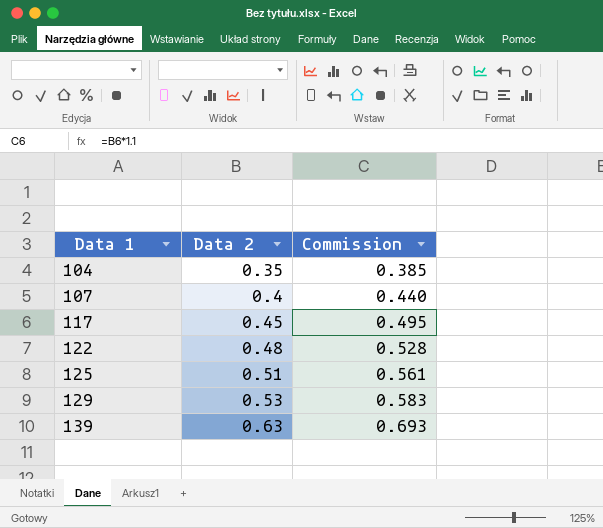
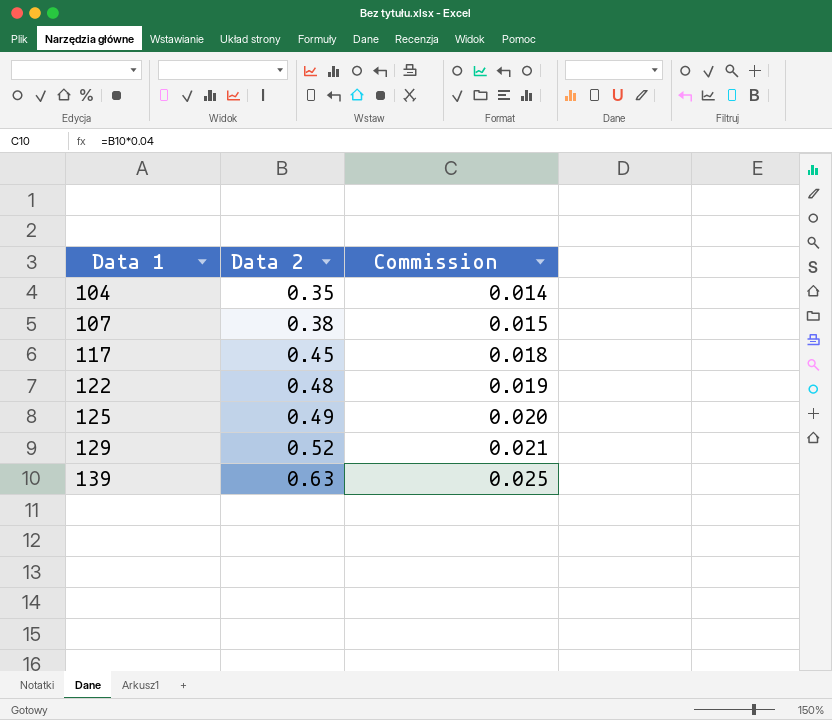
column Commission | formula: [Data 2] * 1.1 -> [Data 2] * 0.04
107 | Data 2: 0.4 -> 0.38
125 | Data 2: 0.51 -> 0.49
129 | Data 2: 0.53 -> 0.52

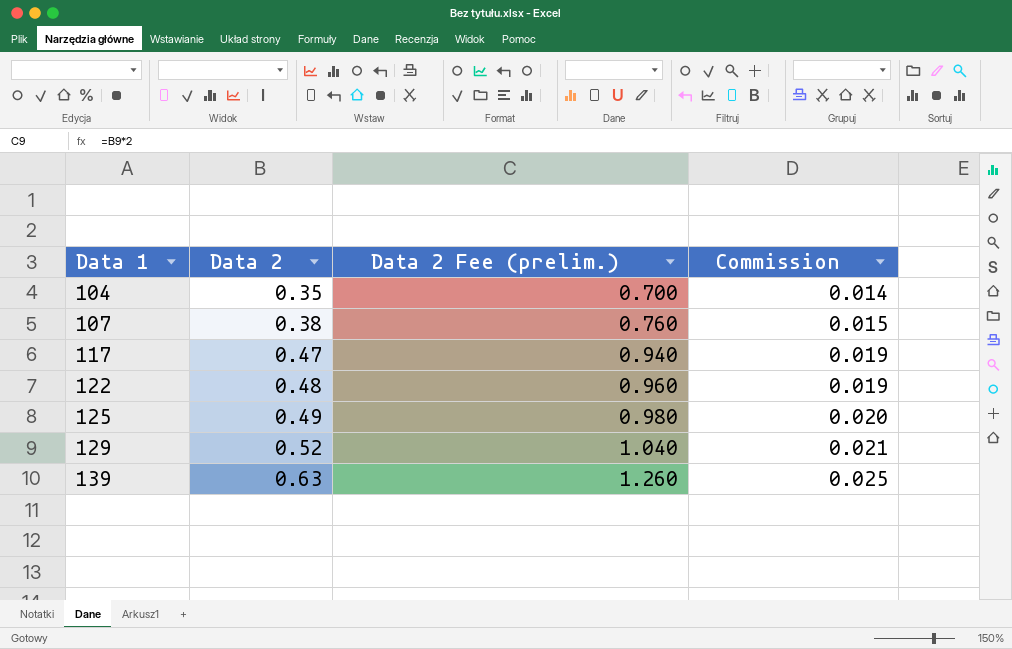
column Data 2 Fee (prelim.) | formula: none -> [Data 2] * 2
117 | Data 2: 0.45 -> 0.47
117 | Commission: 0.018 -> 0.019

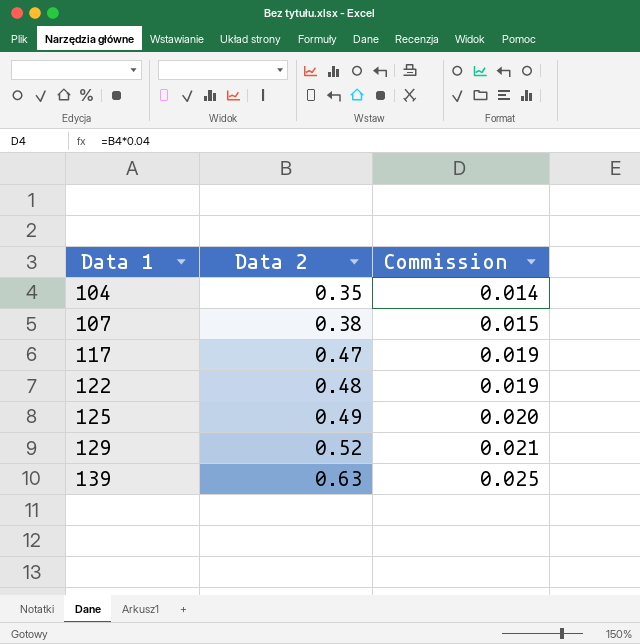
column Data 2 Fee (prelim.) | formula: [Data 2] * 2 -> none

